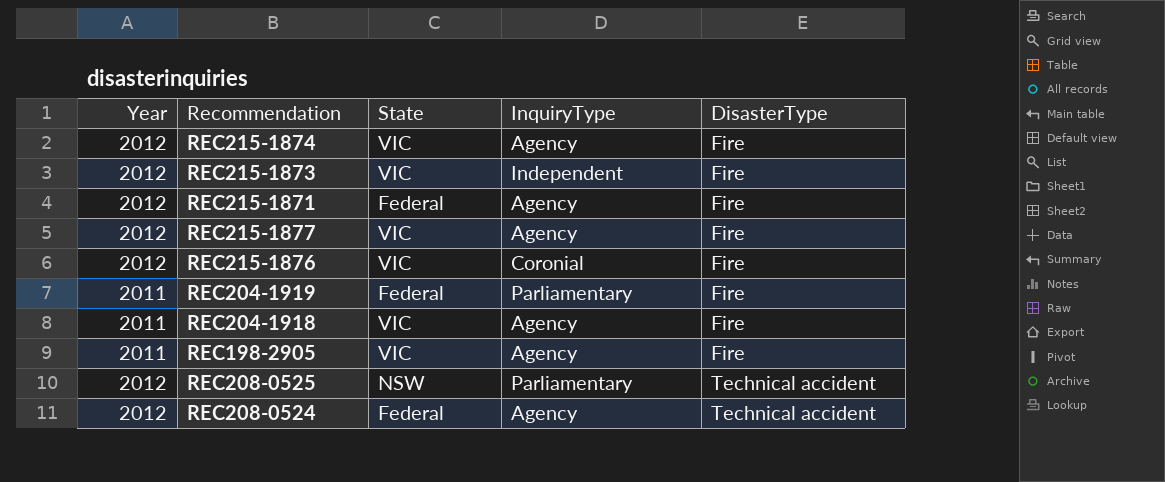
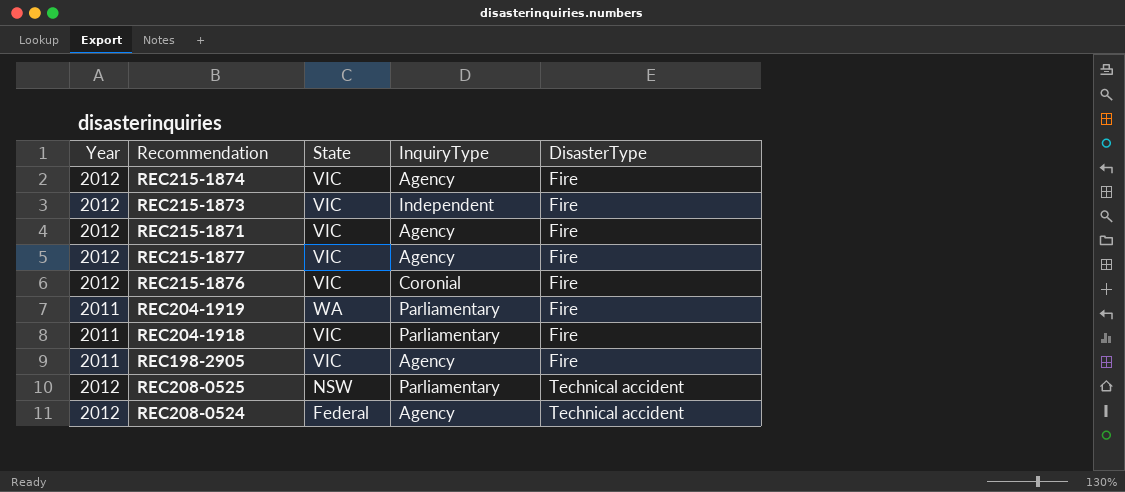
REC215-1871 | State: Federal -> VIC
REC204-1919 | State: Federal -> WA
REC204-1918 | InquiryType: Agency -> Parliamentary

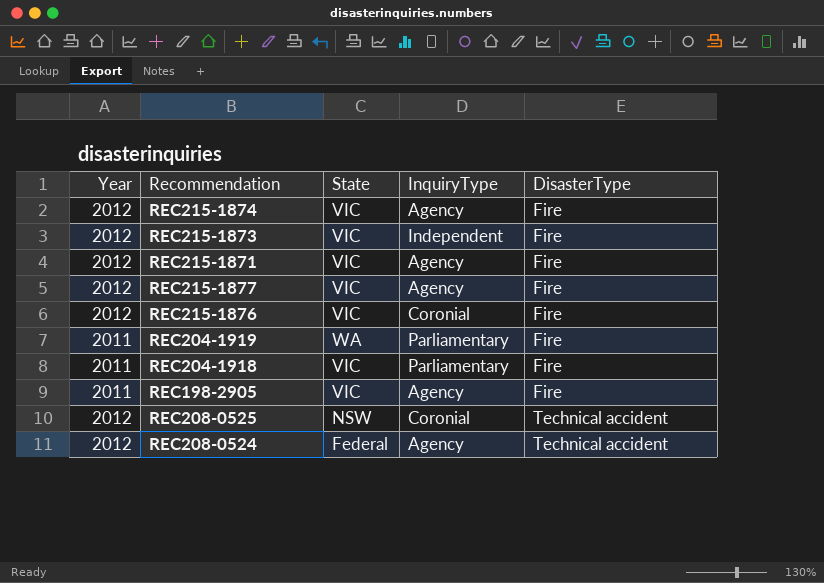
REC208-0525 | InquiryType: Parliamentary -> Coronial

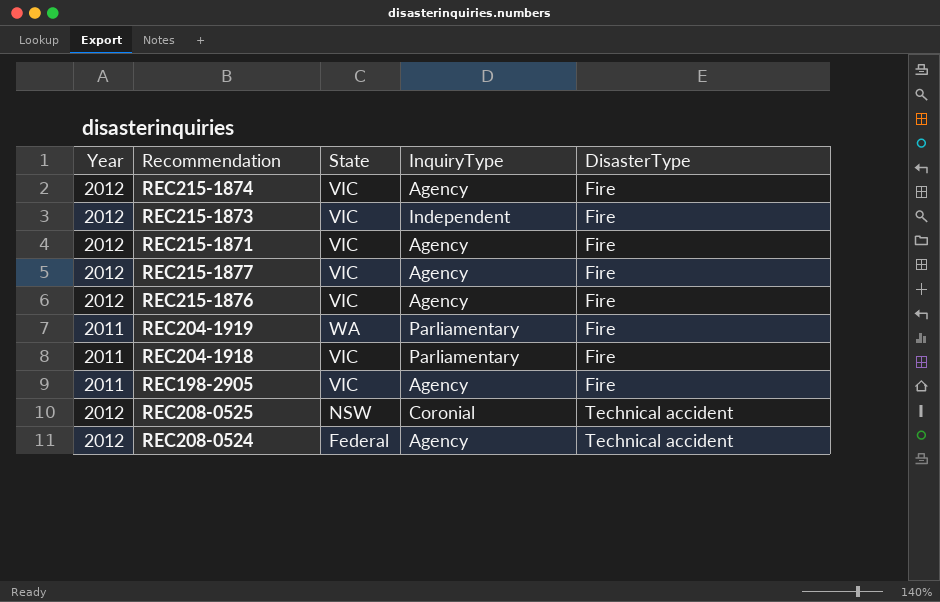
REC215-1876 | InquiryType: Coronial -> Agency

